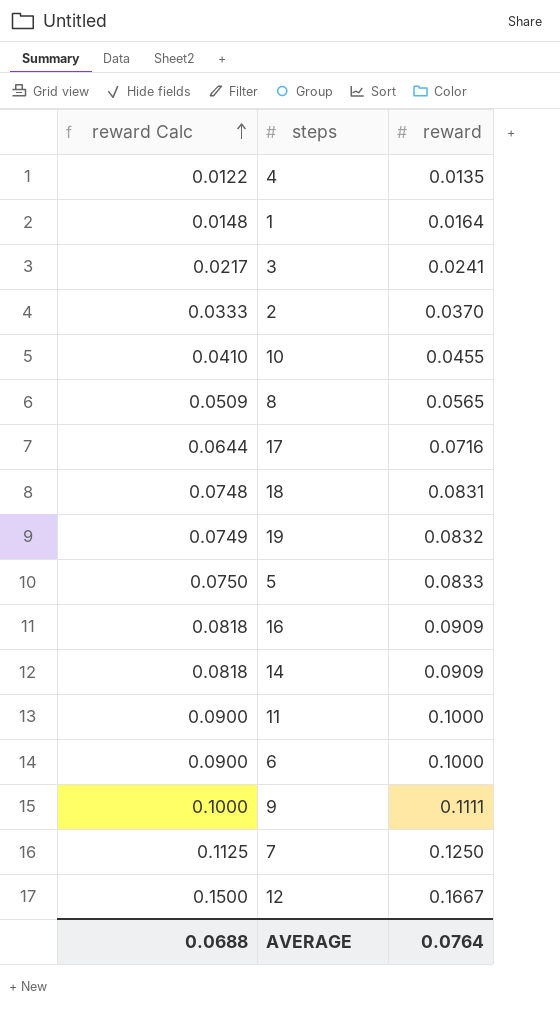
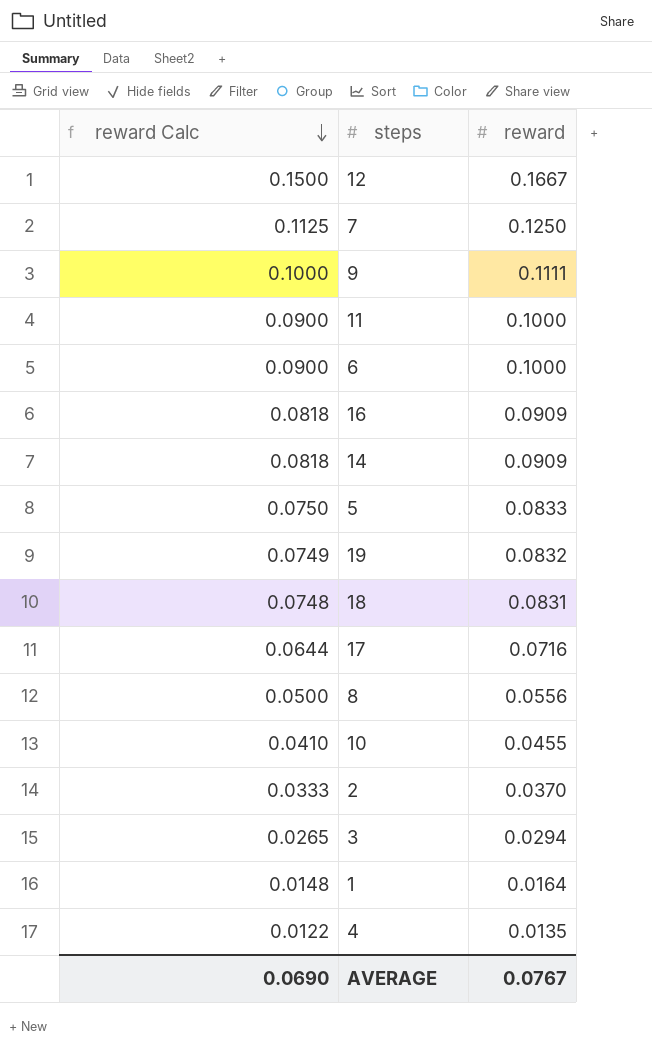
row order: reward Calc ascending -> reward Calc descending
8 | reward Calc: 0.0509 -> 0.0500
8 | reward: 0.0565 -> 0.0556
3 | reward Calc: 0.0217 -> 0.0265
3 | reward: 0.0241 -> 0.0294
AVERAGE | reward Calc: 0.0688 -> 0.0690
AVERAGE | reward: 0.0764 -> 0.0767

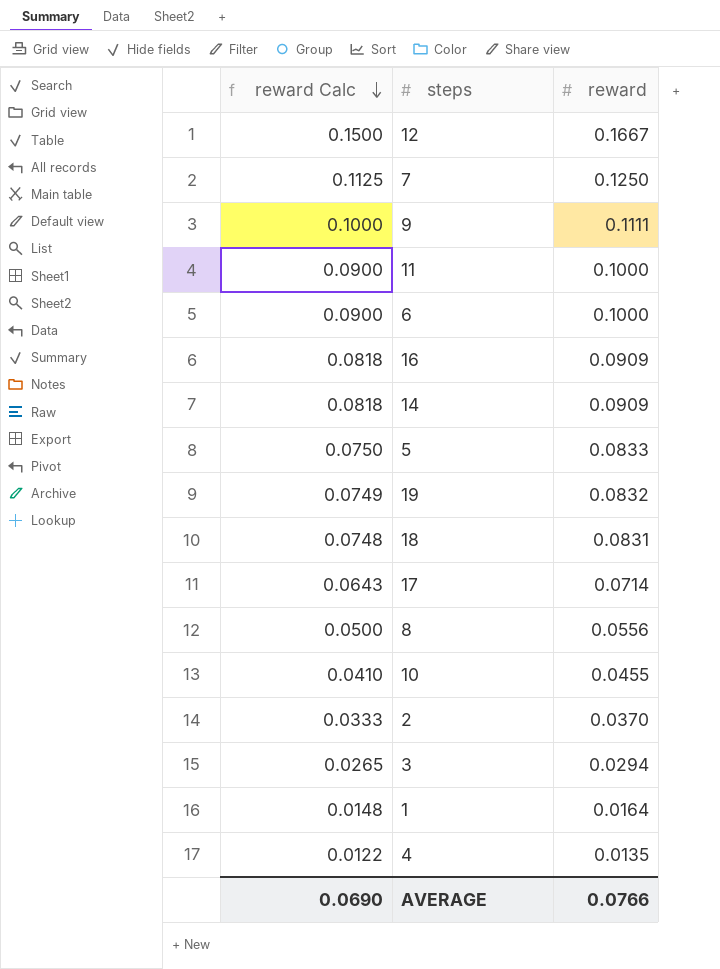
17 | reward Calc: 0.0644 -> 0.0643
17 | reward: 0.0716 -> 0.0714
AVERAGE | reward: 0.0767 -> 0.0766

